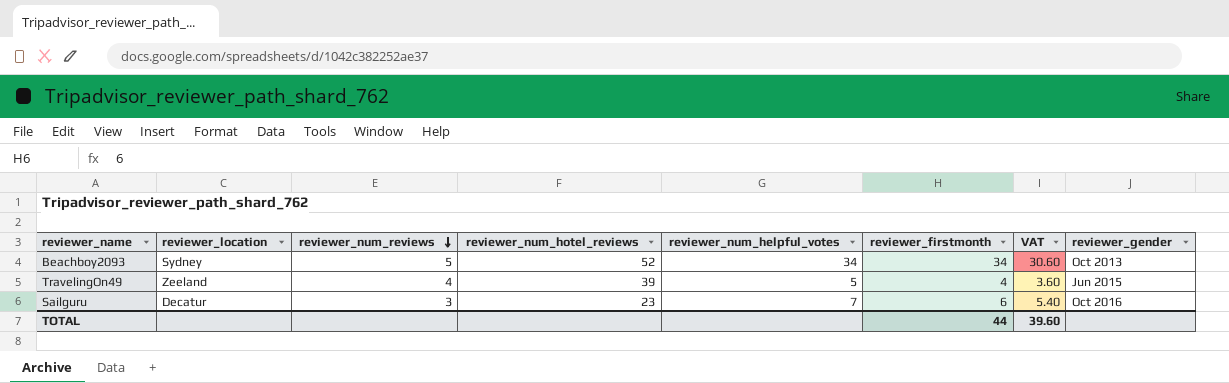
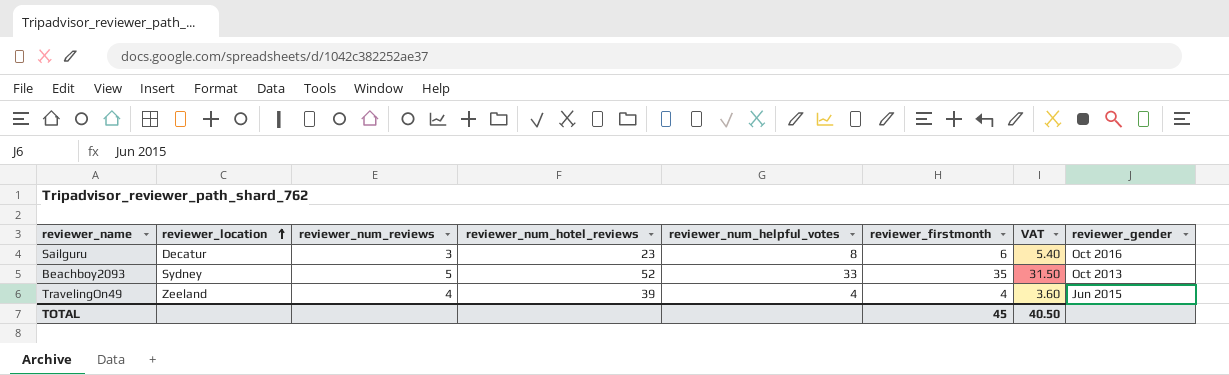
row order: reviewer_num_reviews descending -> reviewer_location ascending
Sailguru | reviewer_num_helpful_votes: 7 -> 8
Beachboy2093 | reviewer_num_helpful_votes: 34 -> 33
Beachboy2093 | reviewer_firstmonth: 34 -> 35
Beachboy2093 | VAT: 30.60 -> 31.50
TravelingOn49 | reviewer_num_helpful_votes: 5 -> 4
TOTAL | reviewer_firstmonth: 44 -> 45
TOTAL | VAT: 39.60 -> 40.50

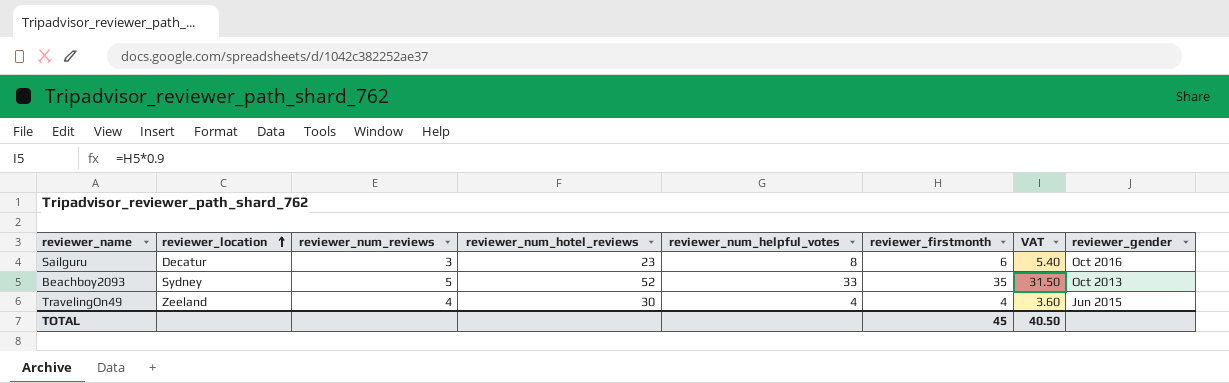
TravelingOn49 | reviewer_num_hotel_reviews: 39 -> 30

